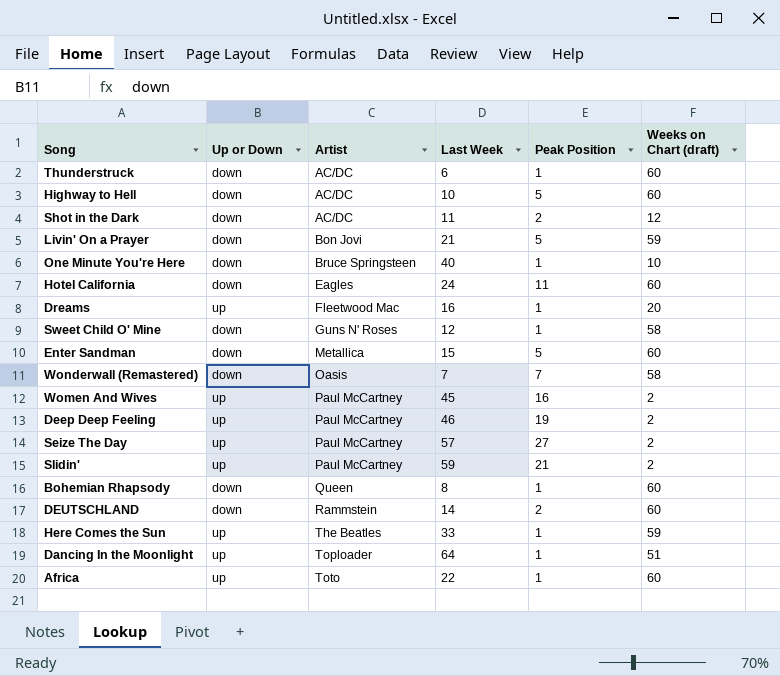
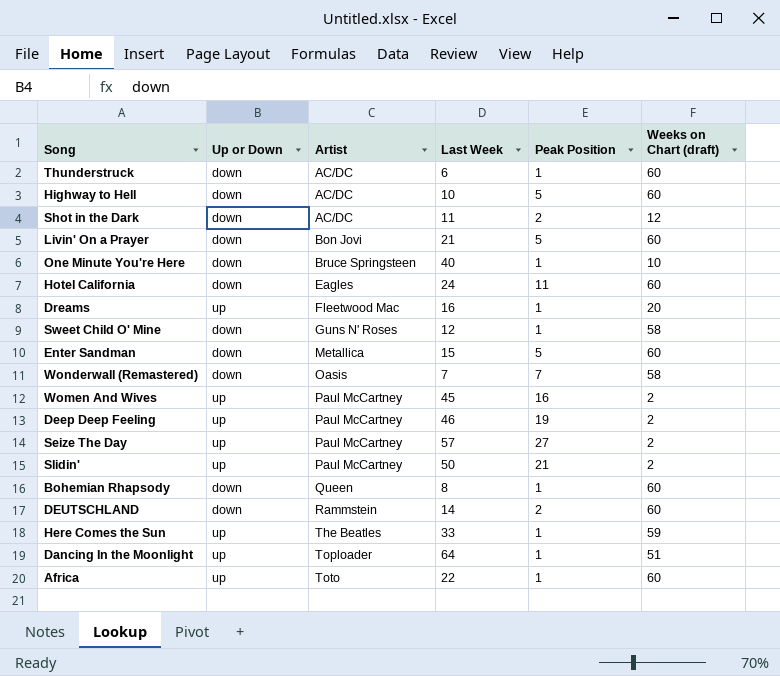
Livin' On a Prayer | Weeks on Chart (draft): 59 -> 60
Slidin' | Last Week: 59 -> 50

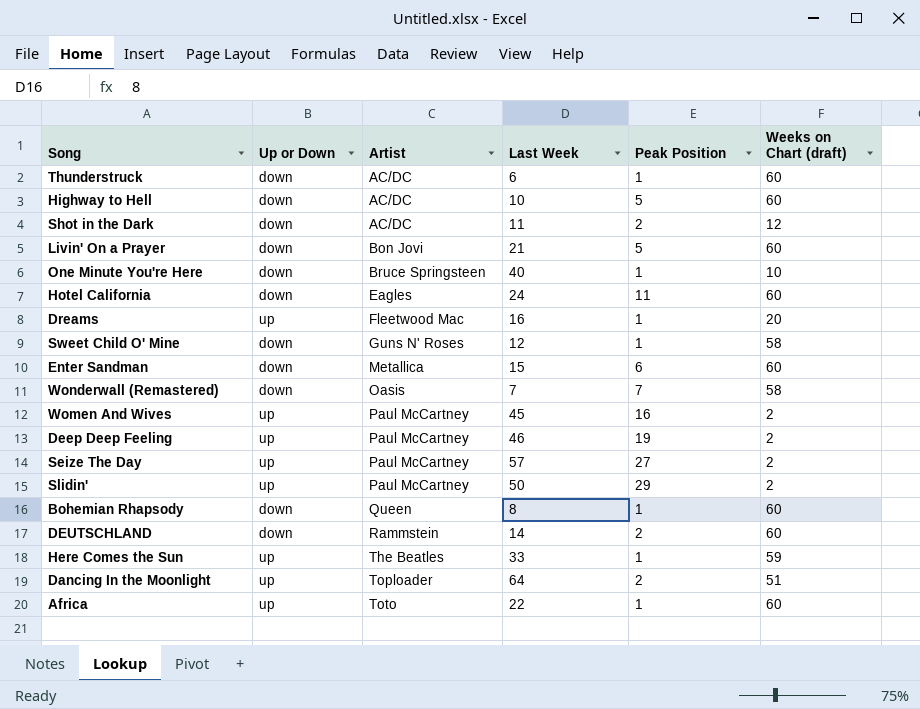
Enter Sandman | Peak Position: 5 -> 6
Slidin' | Peak Position: 21 -> 29
Dancing In the Moonlight | Peak Position: 1 -> 2

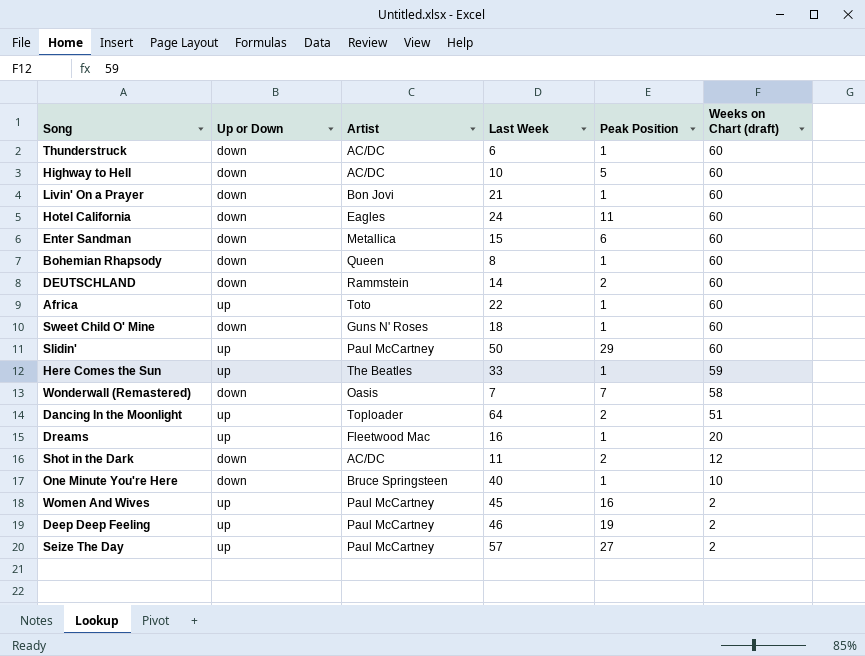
row order: Artist ascending -> Weeks on Chart (draft) descending
Livin' On a Prayer | Peak Position: 5 -> 1
Sweet Child O' Mine | Last Week: 12 -> 18
Sweet Child O' Mine | Weeks on Chart (draft): 58 -> 60
Slidin' | Weeks on Chart (draft): 2 -> 60

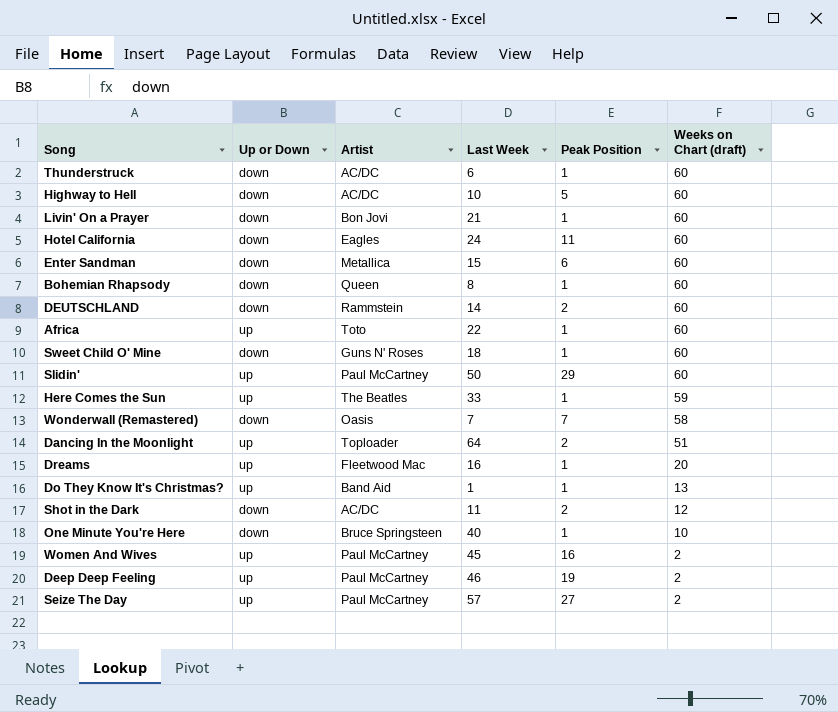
row Do They Know It's Christmas?: none -> up | Band Aid | 1 | 1 | 13

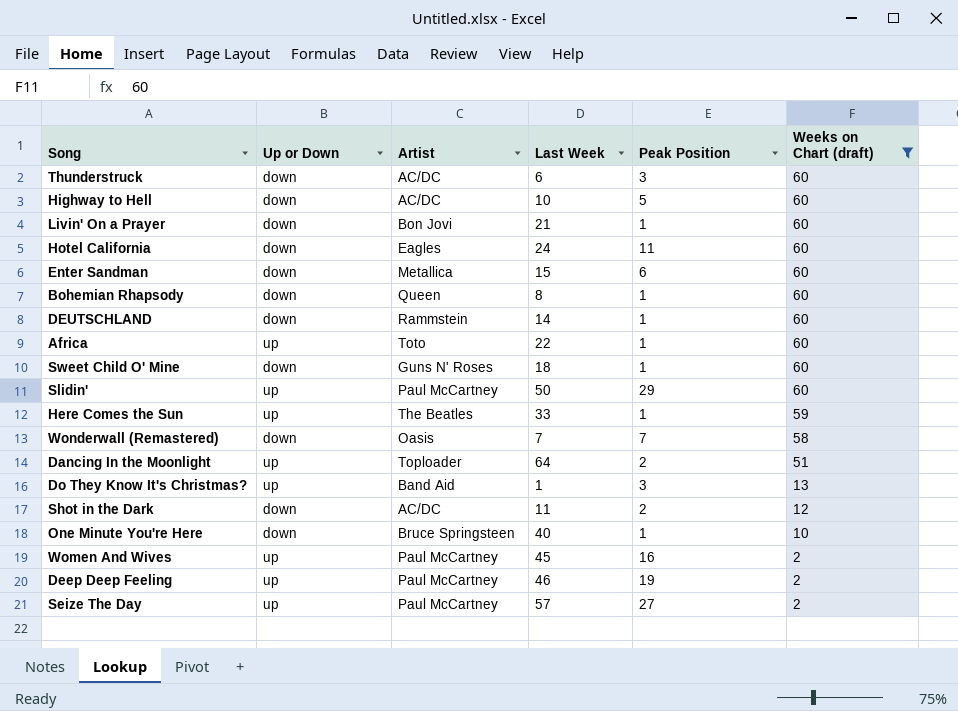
filter: none -> Weeks on Chart (draft) != 20
Thunderstruck | Peak Position: 1 -> 3
DEUTSCHLAND | Peak Position: 2 -> 1
Do They Know It's Christmas? | Peak Position: 1 -> 3

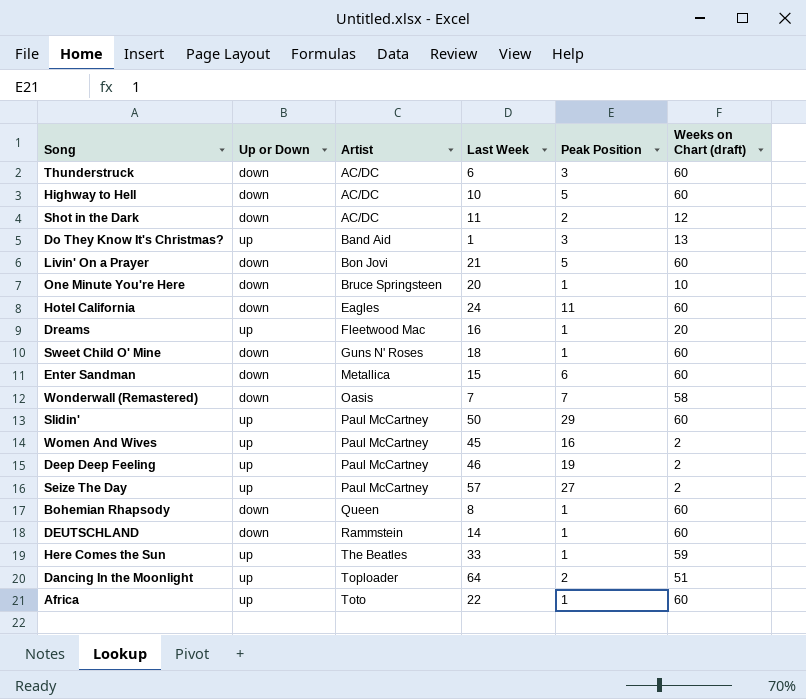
filter: Weeks on Chart (draft) != 20 -> none
row order: Weeks on Chart (draft) descending -> Artist ascending
Livin' On a Prayer | Peak Position: 1 -> 5
One Minute You're Here | Last Week: 40 -> 20

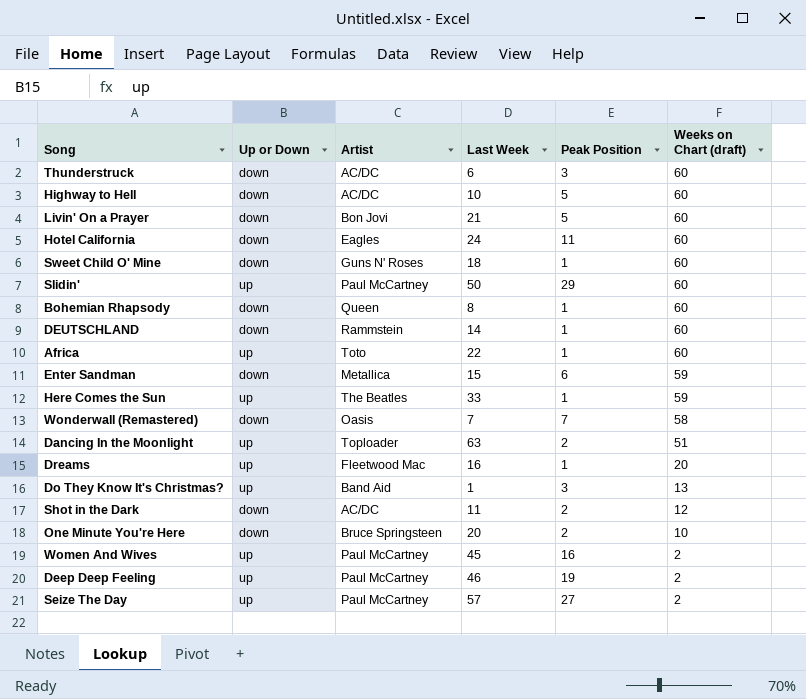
row order: Artist ascending -> Weeks on Chart (draft) descending
Enter Sandman | Weeks on Chart (draft): 60 -> 59
Dancing In the Moonlight | Last Week: 64 -> 63
One Minute You're Here | Peak Position: 1 -> 2

